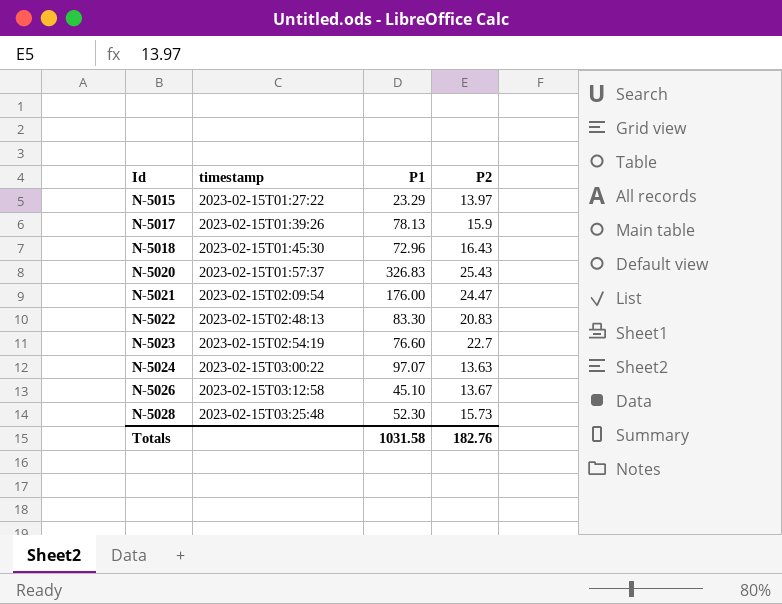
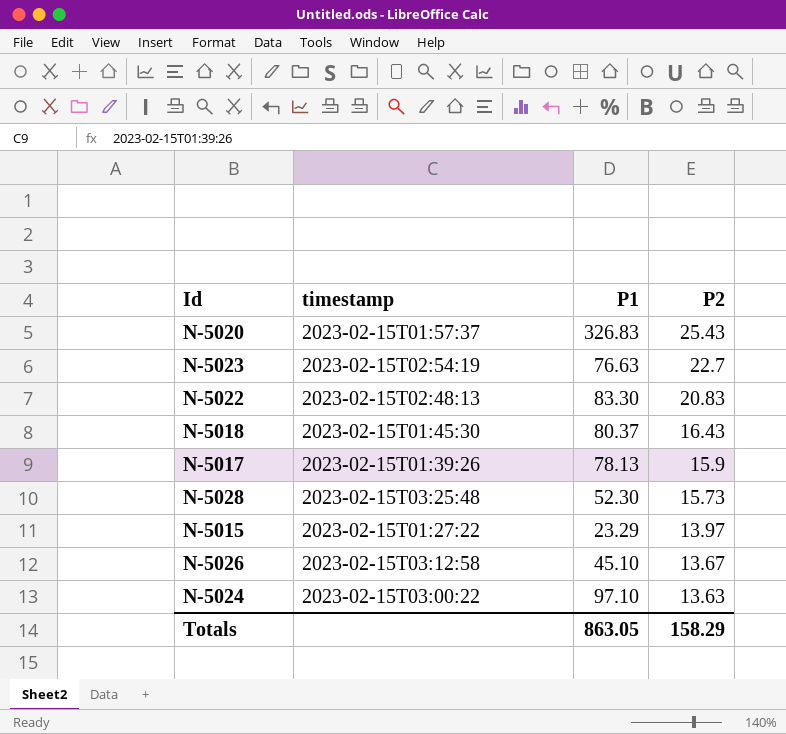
row order: Id ascending -> P2 descending
row N-5021: 2023-02-15T02:09:54 | 176.00 | 24.47 -> none
N-5023 | P1: 76.60 -> 76.63
N-5018 | P1: 72.96 -> 80.37
N-5024 | P1: 97.07 -> 97.10
Totals | P1: 1031.58 -> 863.05
Totals | P2: 182.76 -> 158.29

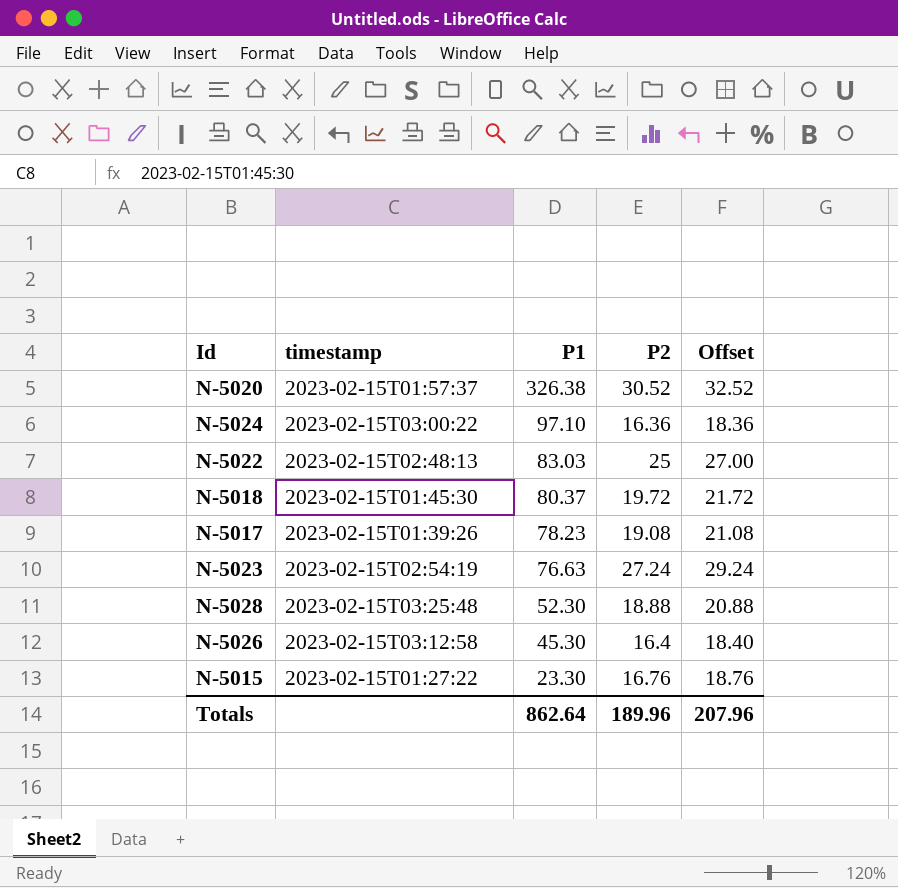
row order: P2 descending -> P1 descending
column Offset | formula: none -> [P2] + 2
N-5020 | P1: 326.83 -> 326.38
N-5020 | P2: 25.43 -> 30.52
N-5024 | P2: 13.63 -> 16.36
N-5022 | P1: 83.30 -> 83.03
N-5022 | P2: 20.83 -> 25
N-5018 | P2: 16.43 -> 19.72
N-5017 | P1: 78.13 -> 78.23
N-5017 | P2: 15.9 -> 19.08
N-5023 | P2: 22.7 -> 27.24
N-5028 | P2: 15.73 -> 18.88
N-5026 | P1: 45.10 -> 45.30
N-5026 | P2: 13.67 -> 16.4
N-5015 | P1: 23.29 -> 23.30
N-5015 | P2: 13.97 -> 16.76
Totals | P1: 863.05 -> 862.64
Totals | P2: 158.29 -> 189.96

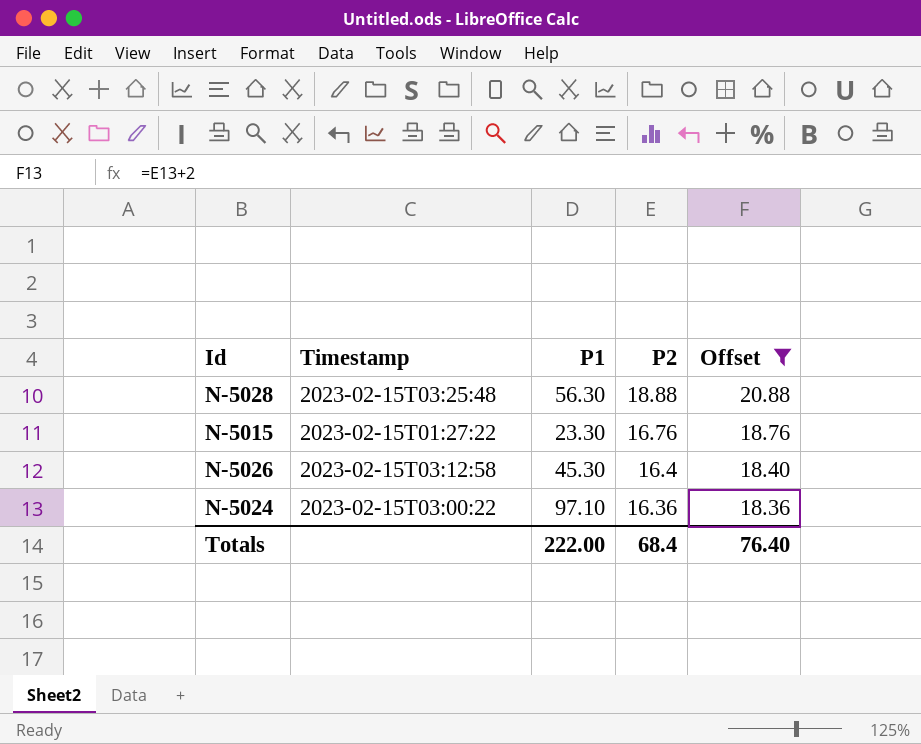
filter: none -> Offset <= 20.88
row order: P1 descending -> P2 descending
column name: timestamp -> Timestamp
N-5028 | P1: 52.30 -> 56.30
Totals | P1: 862.64 -> 222.00
Totals | P2: 189.96 -> 68.4
Totals | Offset: 207.96 -> 76.40

